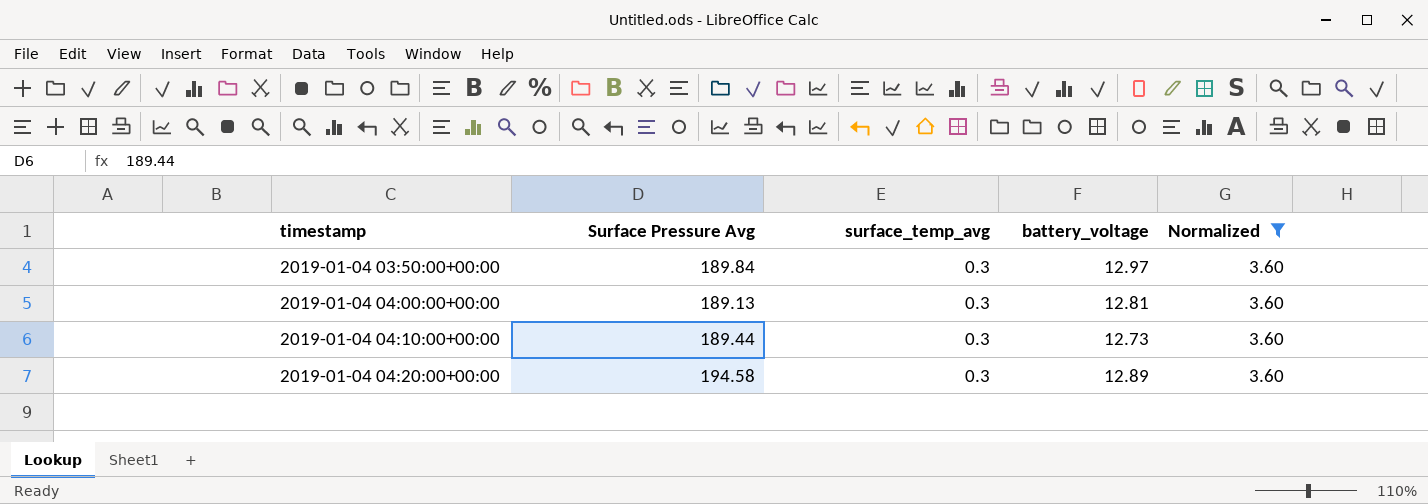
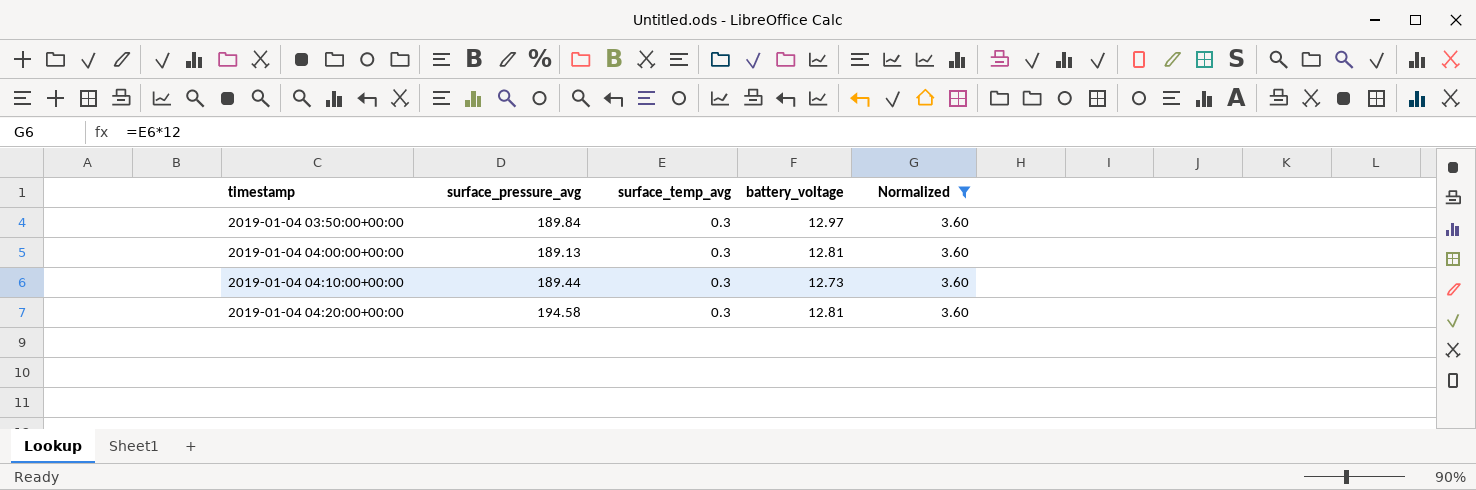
column name: Surface Pressure Avg -> surface_pressure_avg
2019-01-04 04:20:00+00:00 | battery_voltage: 12.89 -> 12.81

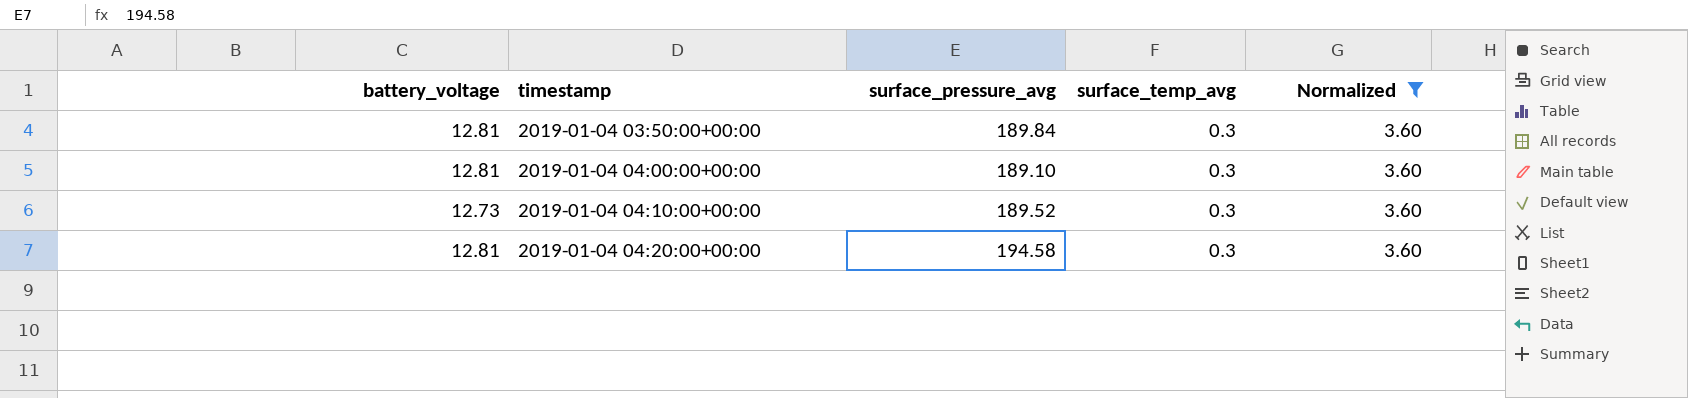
column battery_voltage | position: 4 -> 1
2019-01-04 03:50:00+00:00 | battery_voltage: 12.97 -> 12.81
2019-01-04 04:00:00+00:00 | surface_pressure_avg: 189.13 -> 189.10
2019-01-04 04:10:00+00:00 | surface_pressure_avg: 189.44 -> 189.52

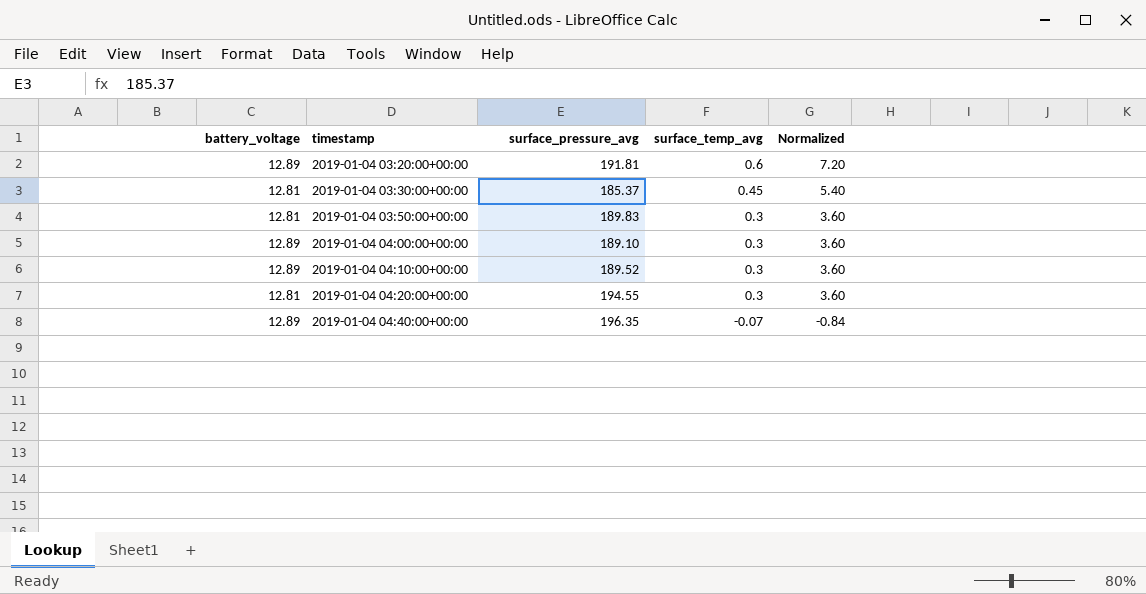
filter: Normalized = 3.60 -> none
2019-01-04 03:50:00+00:00 | surface_pressure_avg: 189.84 -> 189.83
2019-01-04 04:00:00+00:00 | battery_voltage: 12.81 -> 12.89
2019-01-04 04:10:00+00:00 | battery_voltage: 12.73 -> 12.89
2019-01-04 04:20:00+00:00 | surface_pressure_avg: 194.58 -> 194.55

